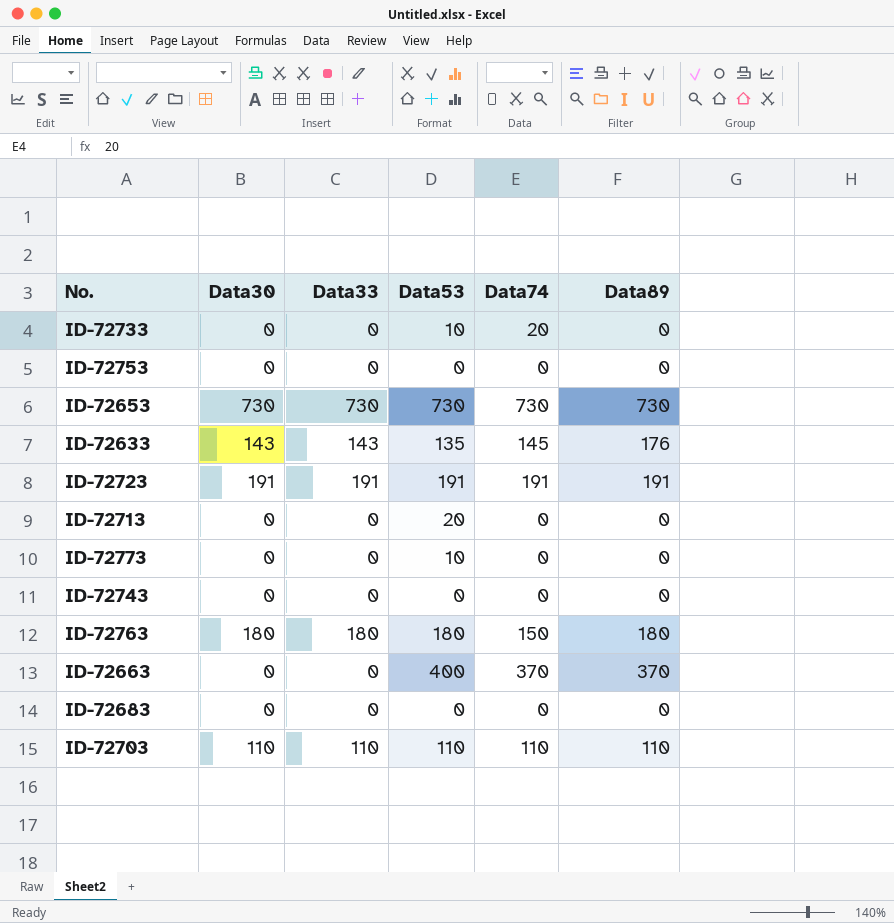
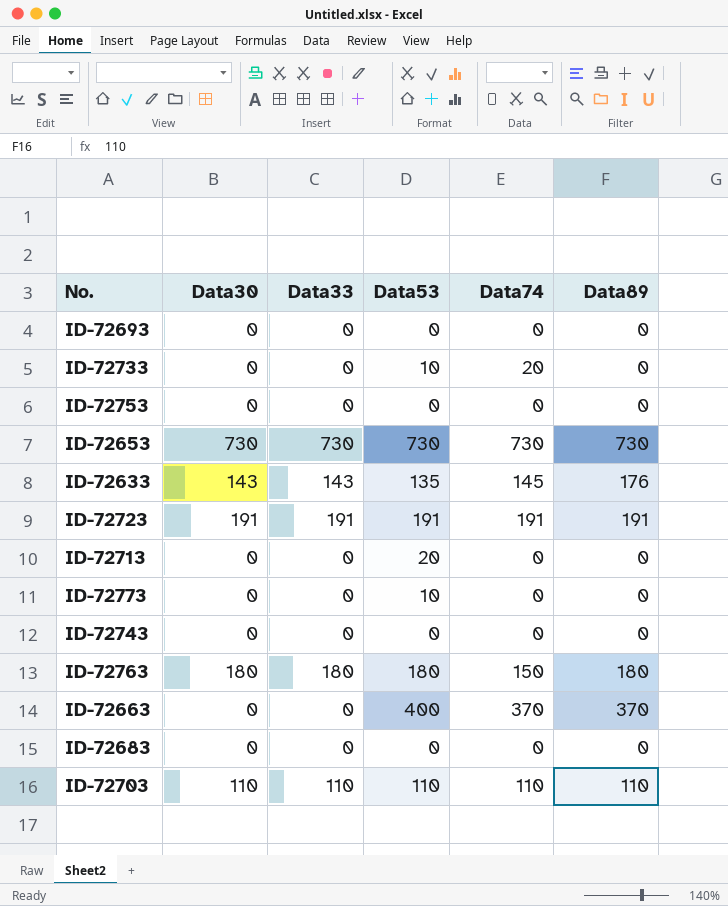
row ID-72693: none -> 0 | 0 | 0 | 0 | 0

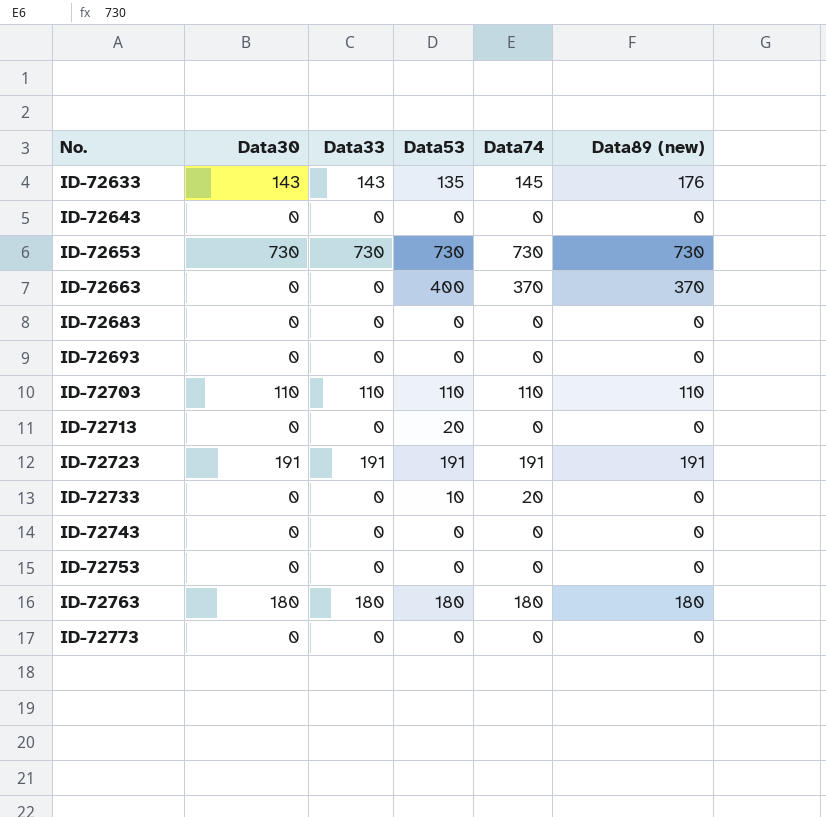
row order: none -> No. ascending
column name: Data89 -> Data89 (new)
row ID-72643: none -> 0 | 0 | 0 | 0 | 0
ID-72763 | Data74: 150 -> 180
ID-72773 | Data53: 10 -> 0

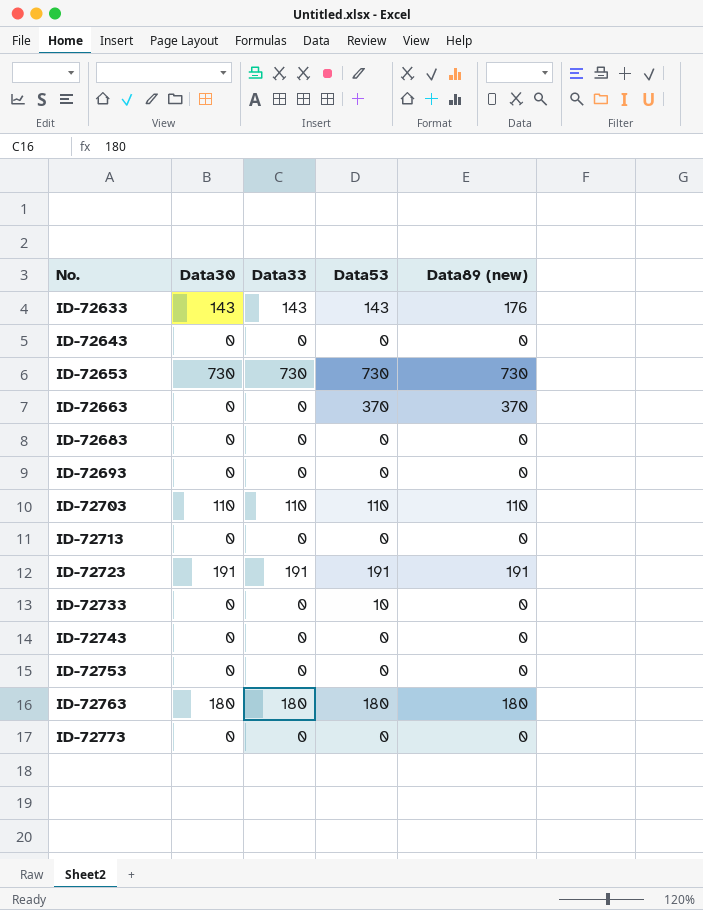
column Data74 | position: 5 -> none
ID-72633 | Data53: 135 -> 143
ID-72663 | Data53: 400 -> 370
ID-72713 | Data53: 20 -> 0

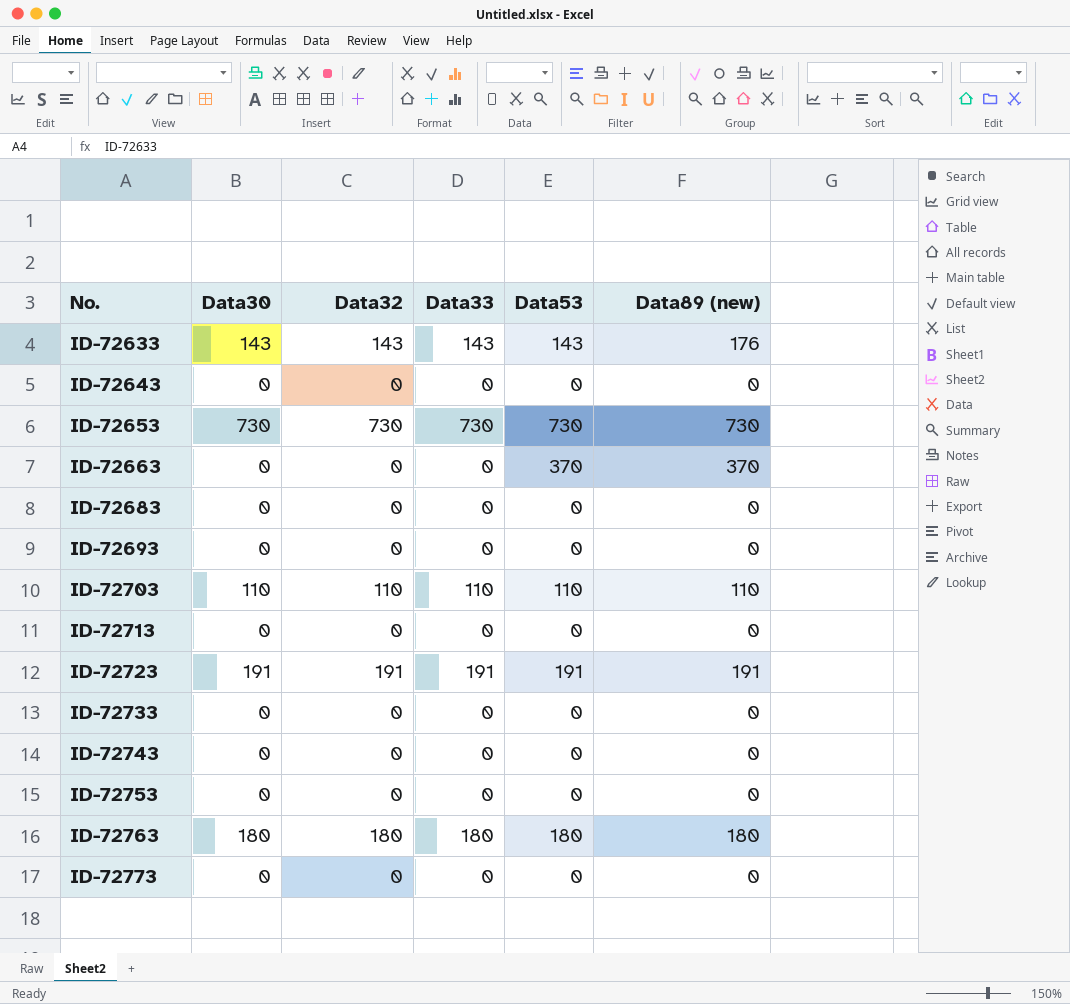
column Data32 | position: none -> 3
ID-72733 | Data53: 10 -> 0

